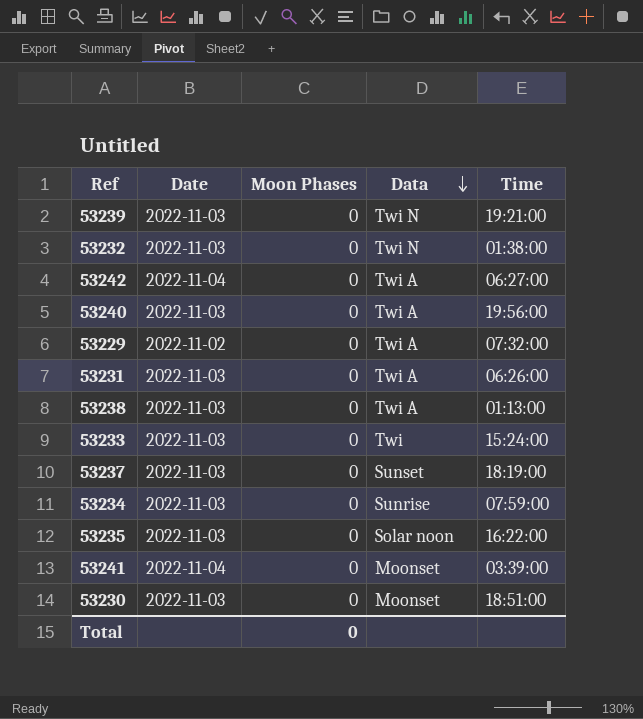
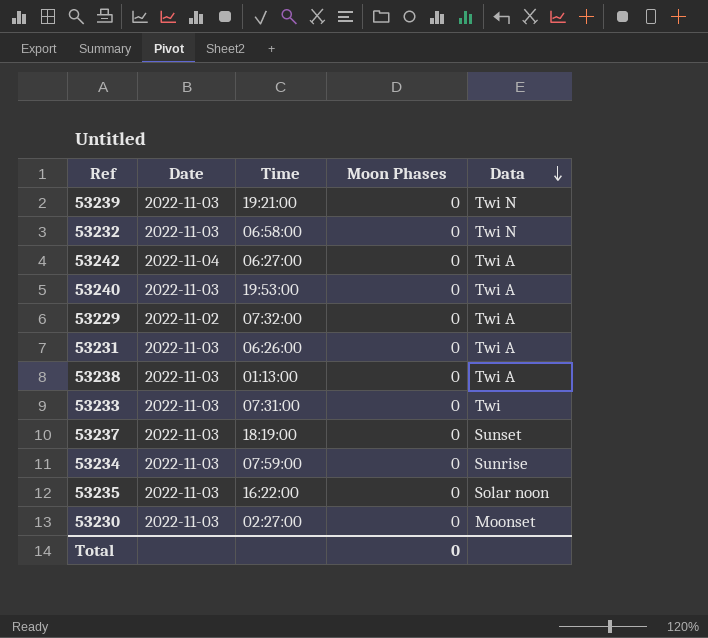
column Time | position: 5 -> 3
row 53241: 2022-11-04 | 0 | Moonset | 03:39:00 -> none
53232 | Time: 01:38:00 -> 06:58:00
53240 | Time: 19:56:00 -> 19:53:00
53233 | Time: 15:24:00 -> 07:31:00
53230 | Time: 18:51:00 -> 02:27:00

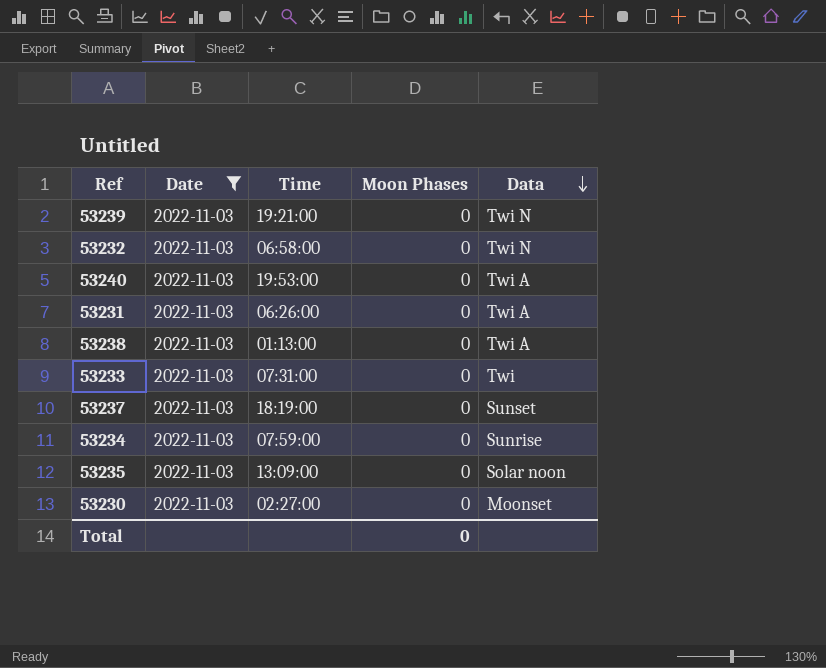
filter: none -> Date = 2022-11-03
53235 | Time: 16:22:00 -> 13:09:00

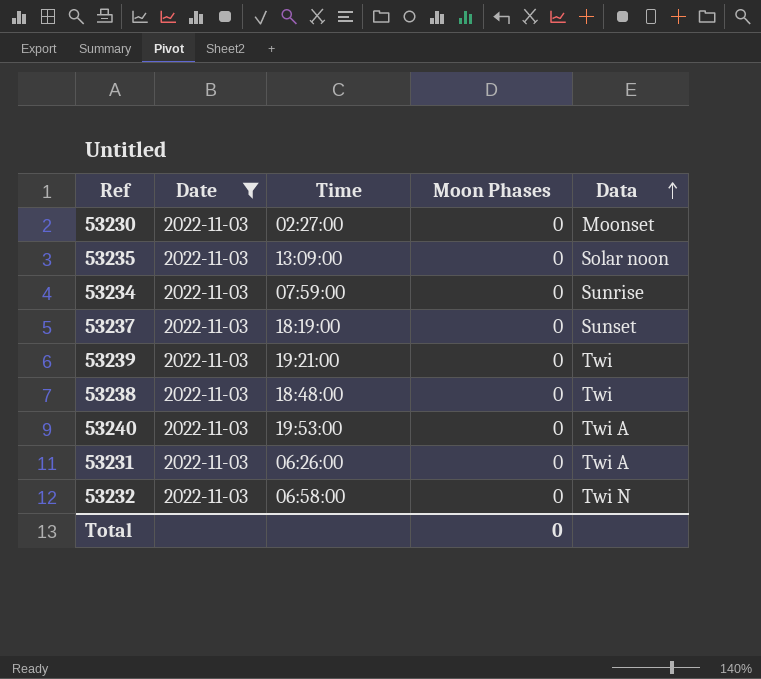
row order: Data descending -> Data ascending
row 53233: 2022-11-03 | 07:31:00 | 0 | Twi -> none
53239 | Data: Twi N -> Twi
53238 | Time: 01:13:00 -> 18:48:00
53238 | Data: Twi A -> Twi

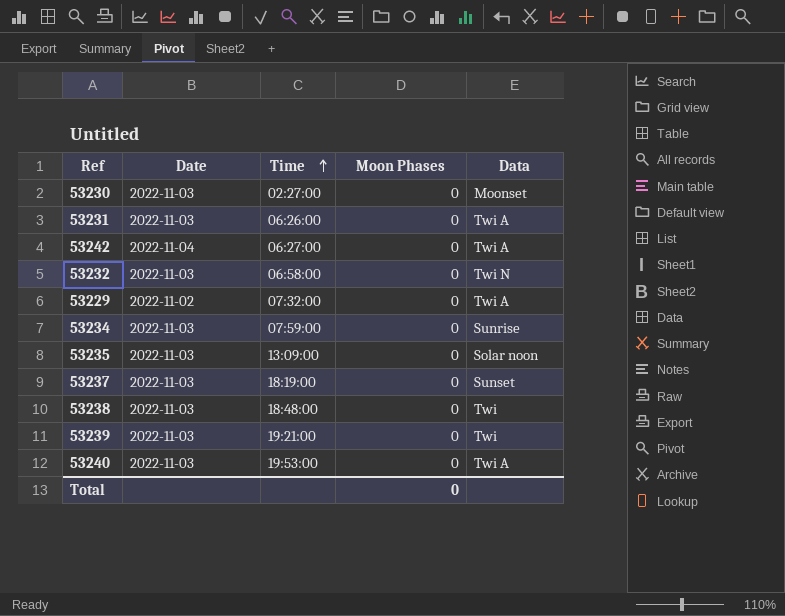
filter: Date = 2022-11-03 -> none
row order: Data ascending -> Time ascending

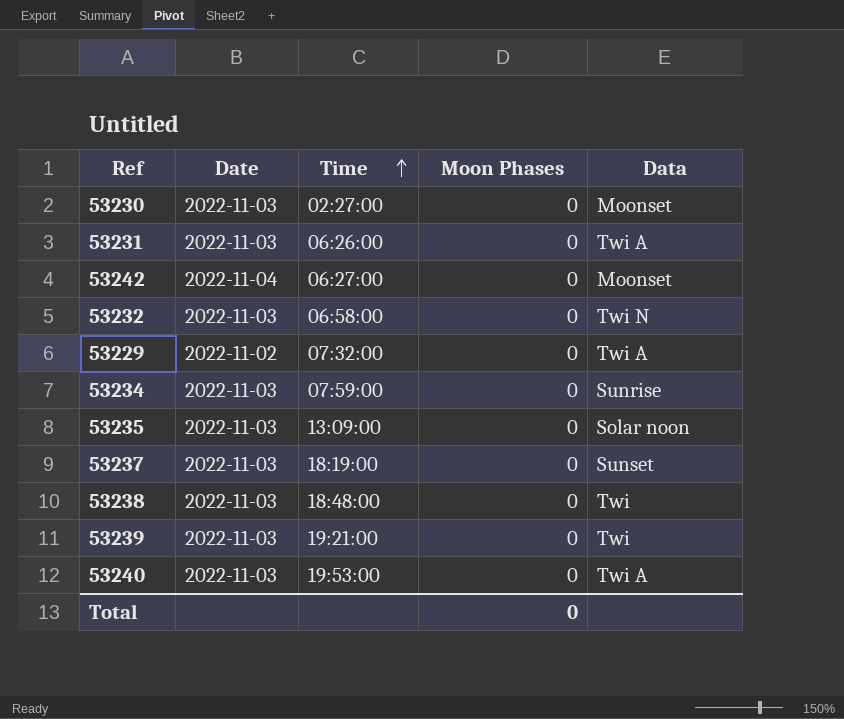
53242 | Data: Twi A -> Moonset

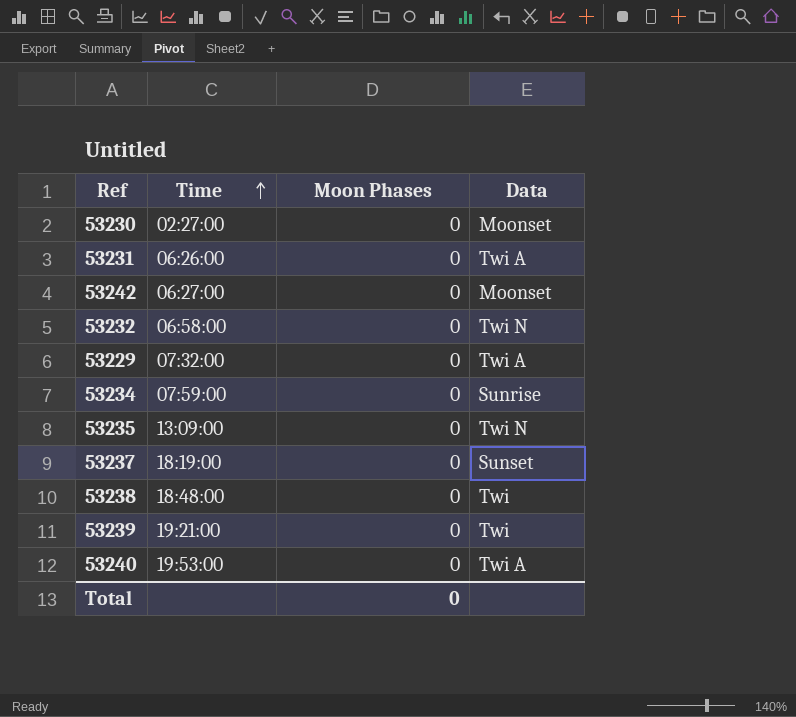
column Date | position: 2 -> none
53235 | Data: Solar noon -> Twi N

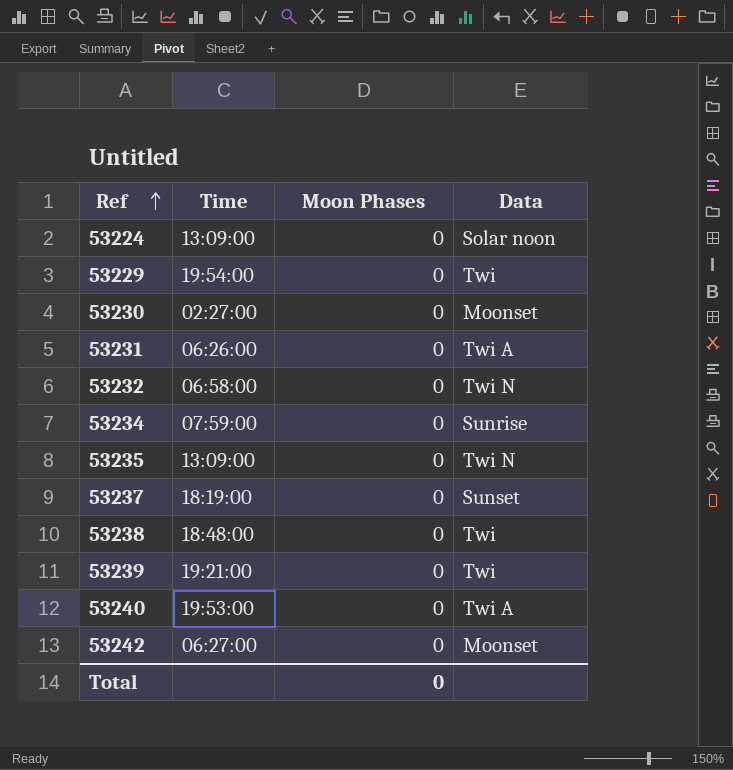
row order: Time ascending -> Ref ascending
row 53224: none -> 13:09:00 | 0 | Solar noon
53229 | Time: 07:32:00 -> 19:54:00
53229 | Data: Twi A -> Twi

